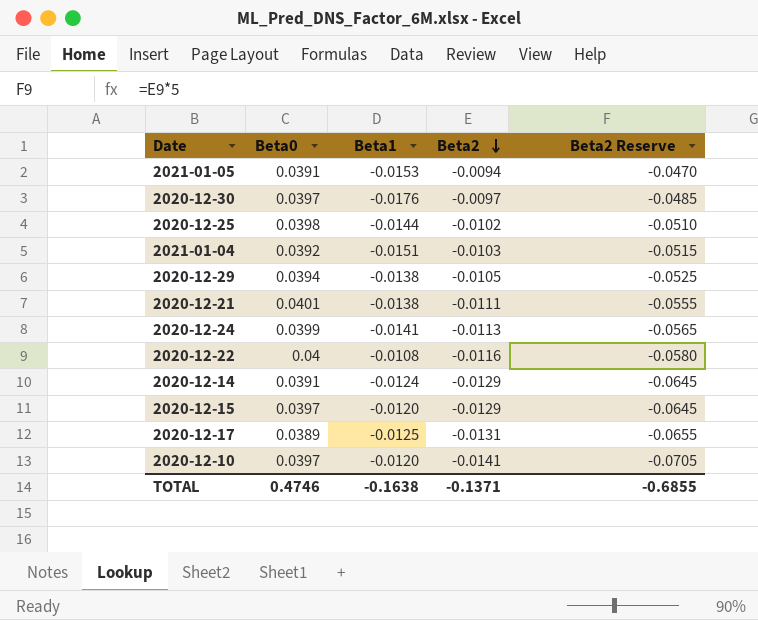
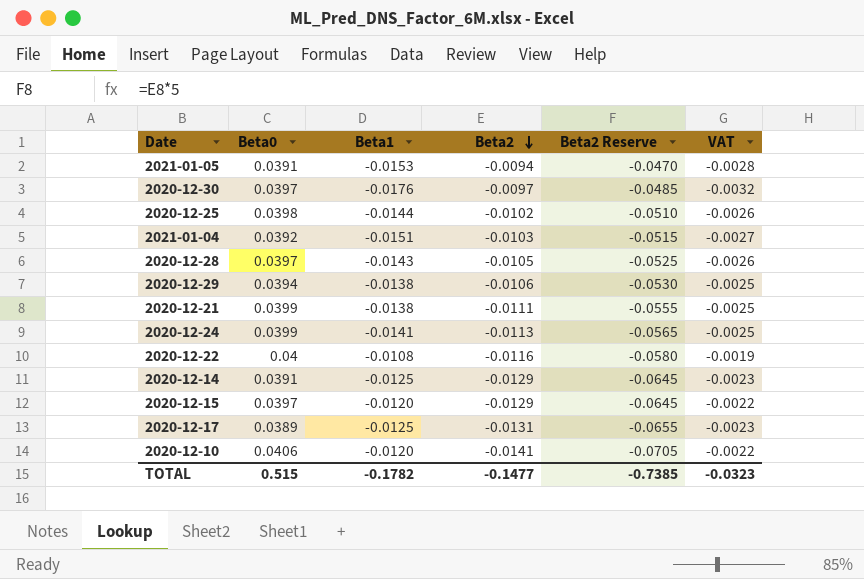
column VAT | formula: none -> [Beta1] * 0.18
row 2020-12-28: none -> 0.0397 | -0.0143 | -0.0105 | -0.0525 | -0.0026
2020-12-29 | Beta2: -0.0105 -> -0.0106
2020-12-29 | Beta2 Reserve: -0.0525 -> -0.0530
2020-12-21 | Beta0: 0.0401 -> 0.0399
2020-12-14 | Beta1: -0.0124 -> -0.0125
2020-12-10 | Beta0: 0.0397 -> 0.0406
TOTAL | Beta0: 0.4746 -> 0.515
TOTAL | Beta1: -0.1638 -> -0.1782
TOTAL | Beta2: -0.1371 -> -0.1477
TOTAL | Beta2 Reserve: -0.6855 -> -0.7385

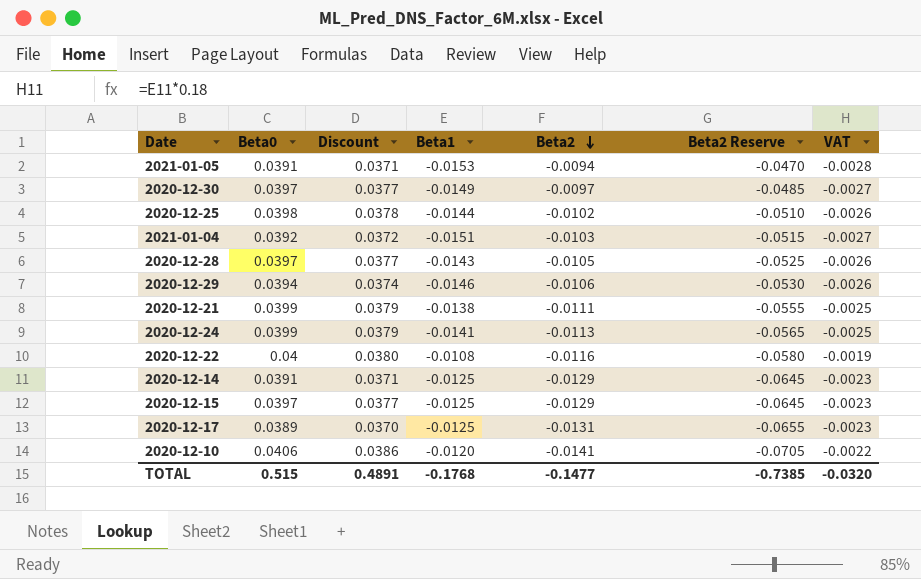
column Discount | formula: none -> [Beta0] * 0.95
2020-12-30 | Beta1: -0.0176 -> -0.0149
2020-12-30 | VAT: -0.0032 -> -0.0027
2020-12-29 | Beta1: -0.0138 -> -0.0146
2020-12-29 | VAT: -0.0025 -> -0.0026
2020-12-15 | Beta1: -0.0120 -> -0.0125
2020-12-15 | VAT: -0.0022 -> -0.0023
TOTAL | Beta1: -0.1782 -> -0.1768
TOTAL | VAT: -0.0323 -> -0.0320

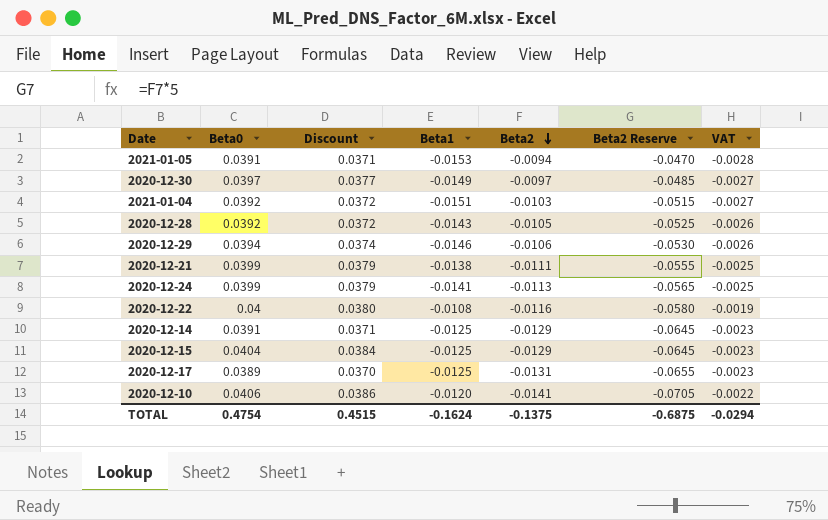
row 2020-12-25: 0.0398 | 0.0378 | -0.0144 | -0.0102 | -0.0510 | -0.0026 -> none
2020-12-28 | Beta0: 0.0397 -> 0.0392
2020-12-28 | Discount: 0.0377 -> 0.0372
2020-12-15 | Beta0: 0.0397 -> 0.0404
2020-12-15 | Discount: 0.0377 -> 0.0384
TOTAL | Beta0: 0.515 -> 0.4754
TOTAL | Discount: 0.4891 -> 0.4515
TOTAL | Beta1: -0.1768 -> -0.1624
TOTAL | Beta2: -0.1477 -> -0.1375
TOTAL | Beta2 Reserve: -0.7385 -> -0.6875
TOTAL | VAT: -0.0320 -> -0.0294

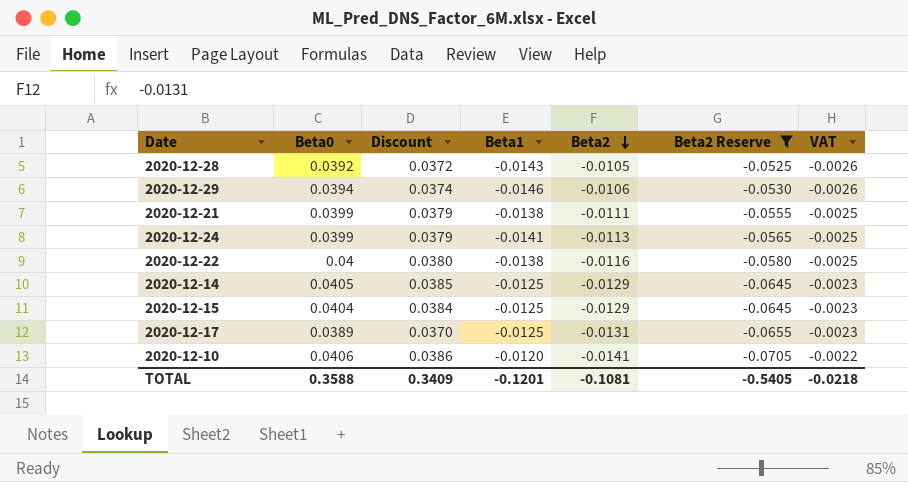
filter: none -> Beta2 Reserve <= -0.0525
2020-12-22 | Beta1: -0.0108 -> -0.0138
2020-12-22 | VAT: -0.0019 -> -0.0025
2020-12-14 | Beta0: 0.0391 -> 0.0405
2020-12-14 | Discount: 0.0371 -> 0.0385
TOTAL | Beta0: 0.4754 -> 0.3588
TOTAL | Discount: 0.4515 -> 0.3409
TOTAL | Beta1: -0.1624 -> -0.1201
TOTAL | Beta2: -0.1375 -> -0.1081
TOTAL | Beta2 Reserve: -0.6875 -> -0.5405
TOTAL | VAT: -0.0294 -> -0.0218

